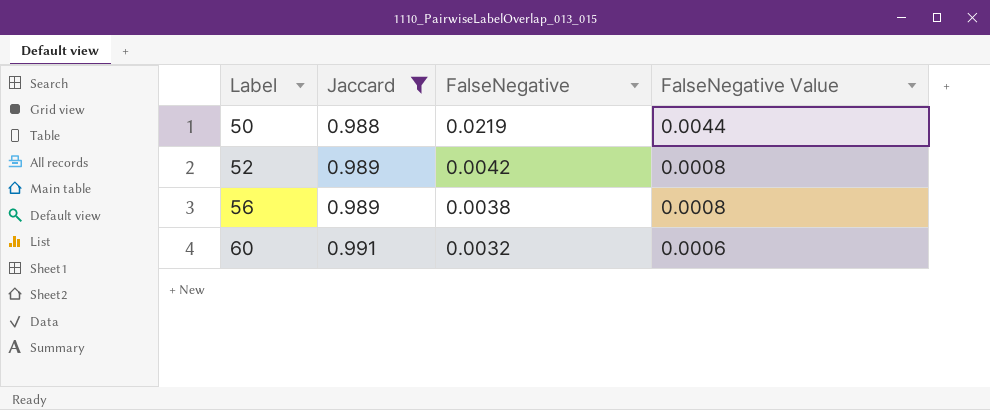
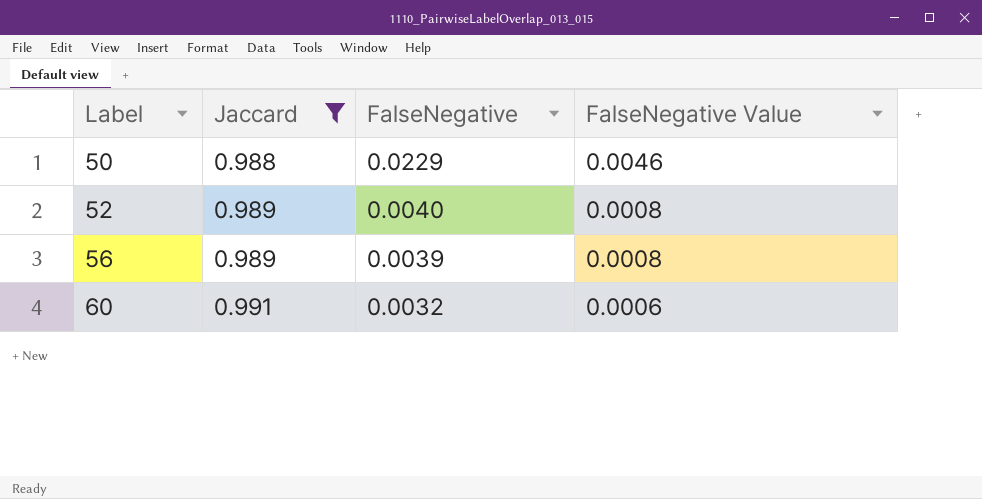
50 | FalseNegative: 0.0219 -> 0.0229
50 | FalseNegative Value: 0.0044 -> 0.0046
52 | FalseNegative: 0.0042 -> 0.0040
56 | FalseNegative: 0.0038 -> 0.0039

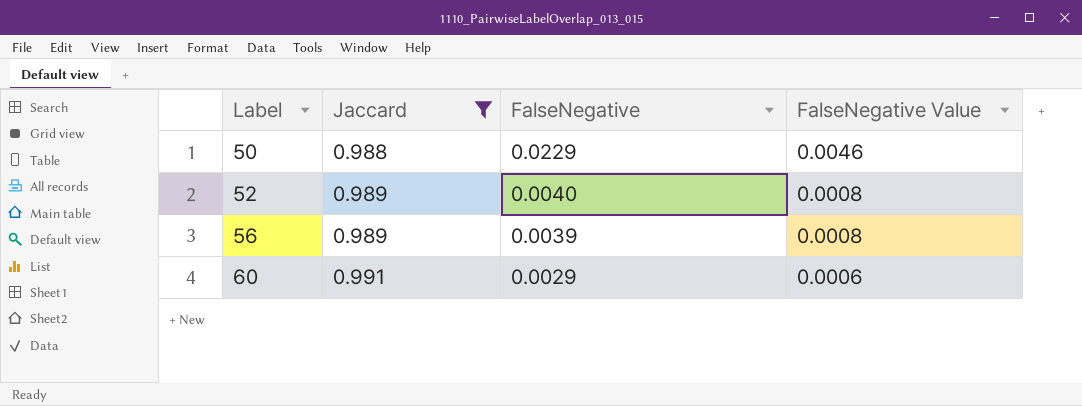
60 | FalseNegative: 0.0032 -> 0.0029

